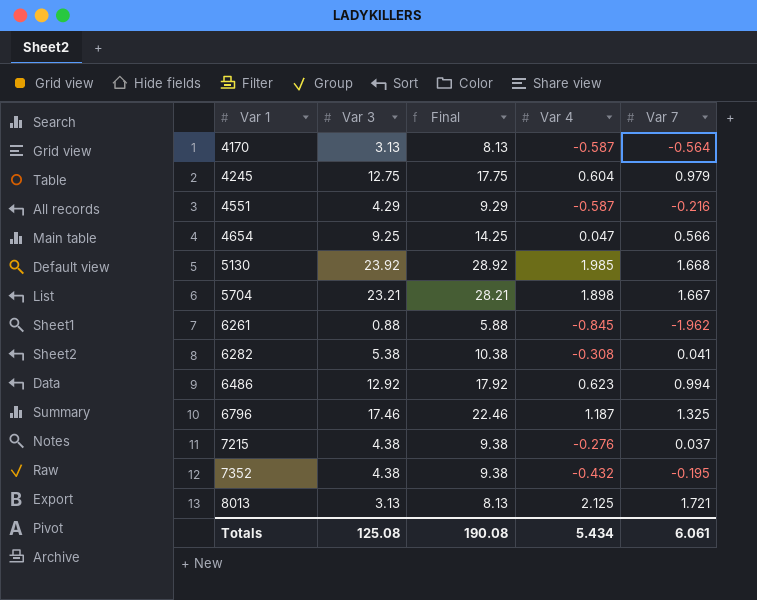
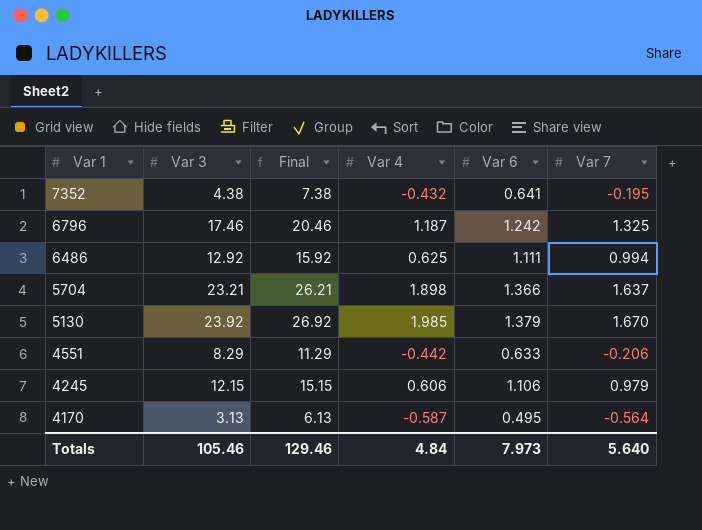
row order: Var 1 ascending -> Var 1 descending
column Final | formula: [Var 3] + 5 -> [Var 3] + 3
column Var 6 | position: none -> 5
row 4654: 9.25 | 14.25 | 0.047 | 0.566 -> none
row 6261: 0.88 | 5.88 | -0.845 | -1.962 -> none
row 6282: 5.38 | 10.38 | -0.308 | 0.041 -> none
row 7215: 4.38 | 9.38 | -0.276 | 0.037 -> none
row 8013: 3.13 | 8.13 | 2.125 | 1.721 -> none
6486 | Var 4: 0.623 -> 0.625
5704 | Var 7: 1.667 -> 1.637
5130 | Var 7: 1.668 -> 1.670
4551 | Var 3: 4.29 -> 8.29
4551 | Var 4: -0.587 -> -0.442
4551 | Var 7: -0.216 -> -0.206
4245 | Var 3: 12.75 -> 12.15
4245 | Var 4: 0.604 -> 0.606
Totals | Var 3: 125.08 -> 105.46
Totals | Final: 190.08 -> 129.46
Totals | Var 4: 5.434 -> 4.84
Totals | Var 7: 6.061 -> 5.640

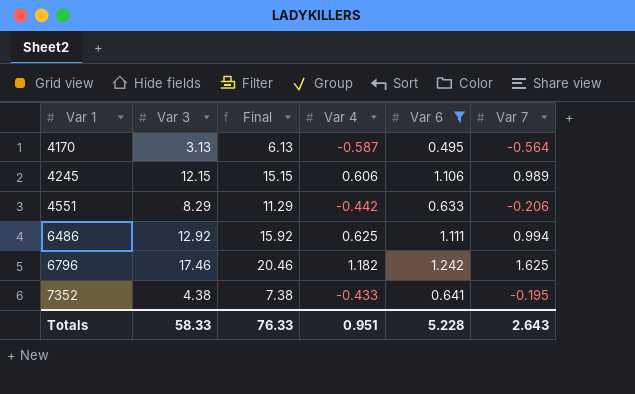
filter: none -> Var 6 <= 1.242
row order: Var 1 descending -> Var 1 ascending
4245 | Var 7: 0.979 -> 0.989
6796 | Var 4: 1.187 -> 1.182
6796 | Var 7: 1.325 -> 1.625
7352 | Var 4: -0.432 -> -0.433
Totals | Var 3: 105.46 -> 58.33
Totals | Final: 129.46 -> 76.33
Totals | Var 4: 4.84 -> 0.951
Totals | Var 6: 7.973 -> 5.228
Totals | Var 7: 5.640 -> 2.643

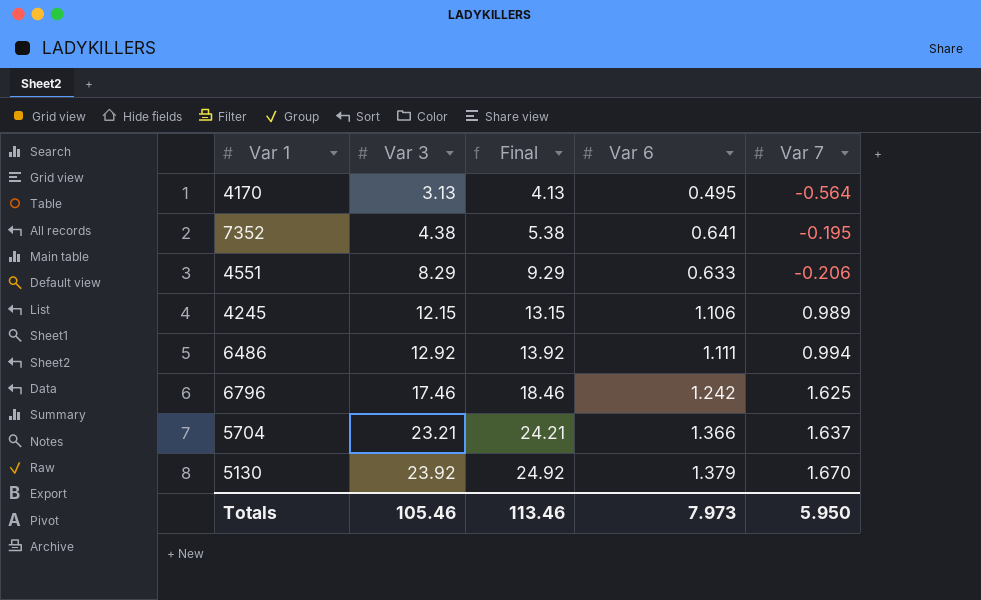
filter: Var 6 <= 1.242 -> none
row order: Var 1 ascending -> Var 3 ascending
column Var 4 | position: 4 -> none
column Final | formula: [Var 3] + 3 -> [Var 3] + 1
Totals | Var 3: 58.33 -> 105.46
Totals | Final: 76.33 -> 113.46
Totals | Var 6: 5.228 -> 7.973
Totals | Var 7: 2.643 -> 5.950

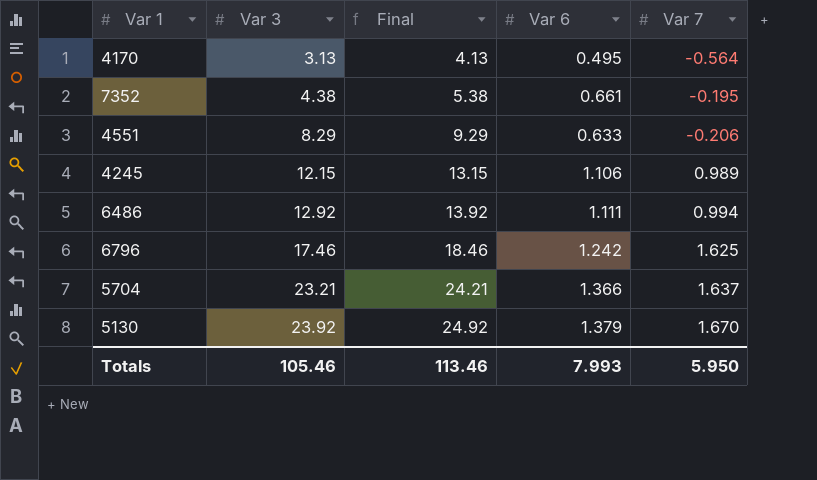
7352 | Var 6: 0.641 -> 0.661
Totals | Var 6: 7.973 -> 7.993

